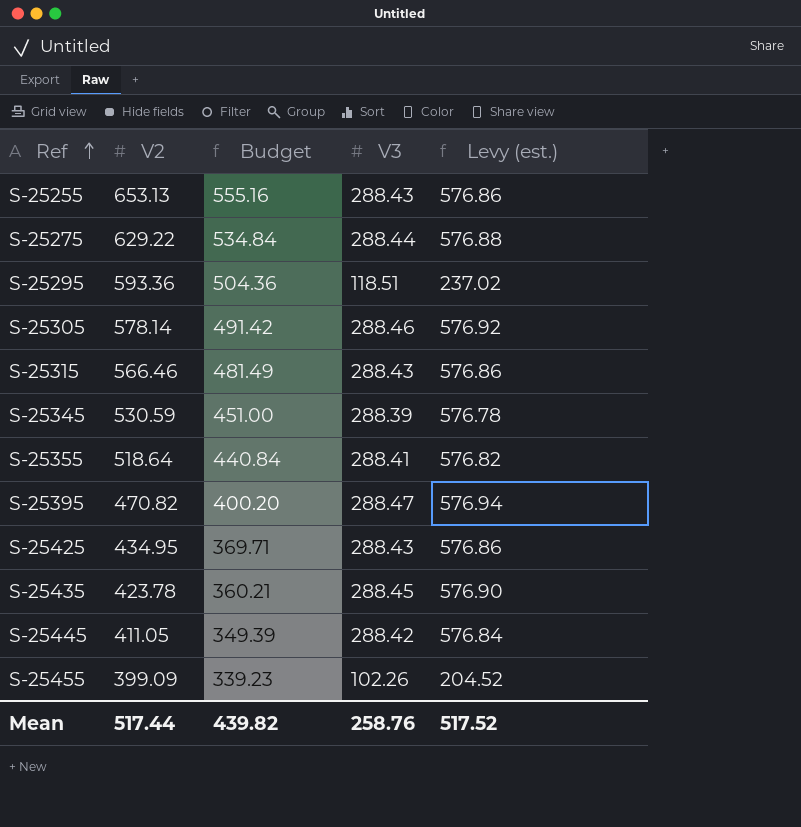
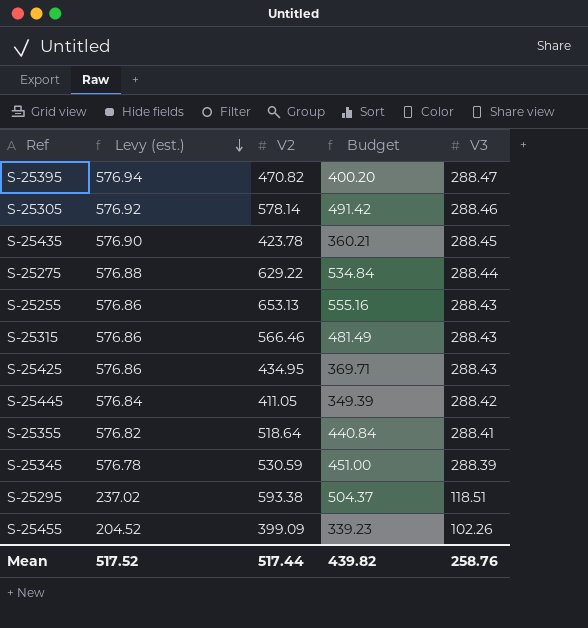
row order: Ref ascending -> Levy (est.) descending
column Levy (est.) | position: 5 -> 2
S-25295 | V2: 593.36 -> 593.38
S-25295 | Budget: 504.36 -> 504.37

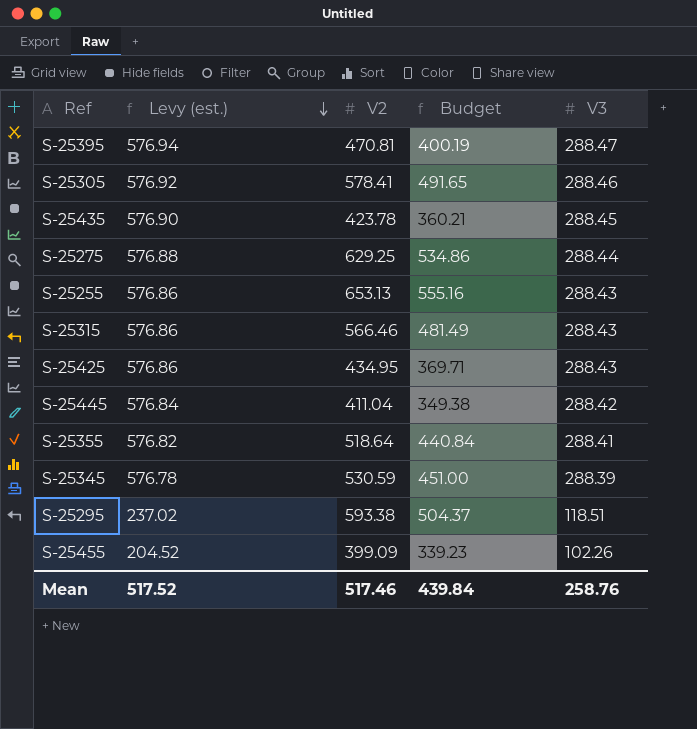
S-25395 | V2: 470.82 -> 470.81
S-25395 | Budget: 400.20 -> 400.19
S-25305 | V2: 578.14 -> 578.41
S-25305 | Budget: 491.42 -> 491.65
S-25275 | V2: 629.22 -> 629.25
S-25275 | Budget: 534.84 -> 534.86
S-25445 | V2: 411.05 -> 411.04
S-25445 | Budget: 349.39 -> 349.38
Mean | V2: 517.44 -> 517.46
Mean | Budget: 439.82 -> 439.84

